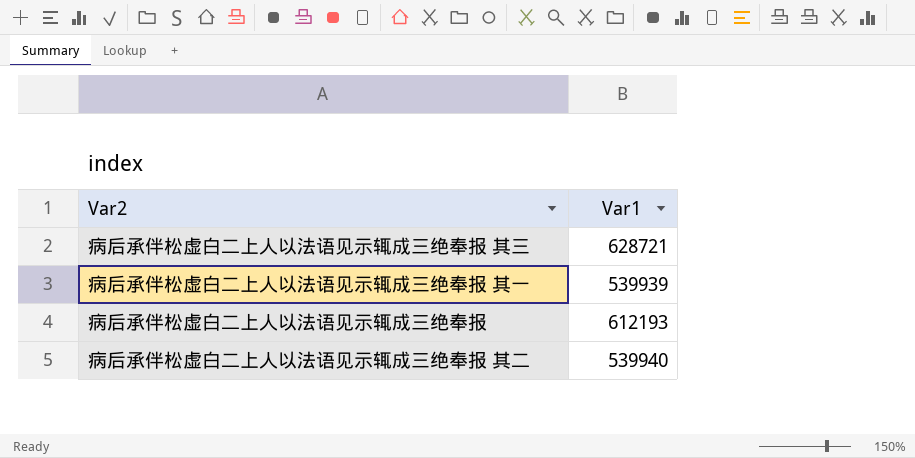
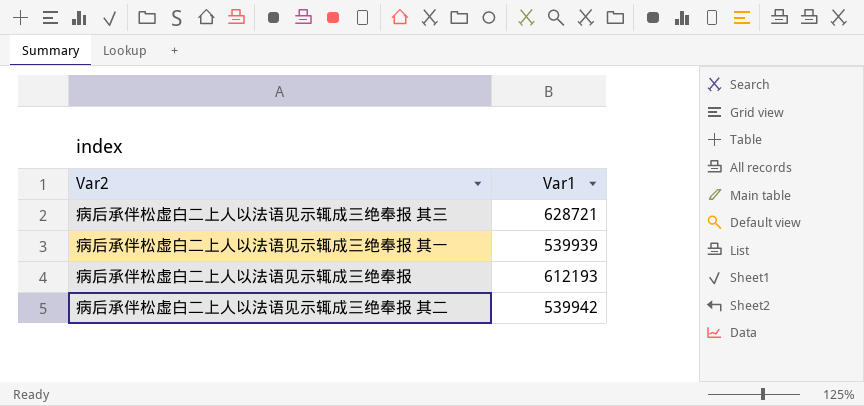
病后承伴松虚白二上人以法语见示辄成三绝奉报 其二 | Var1: 539940 -> 539942

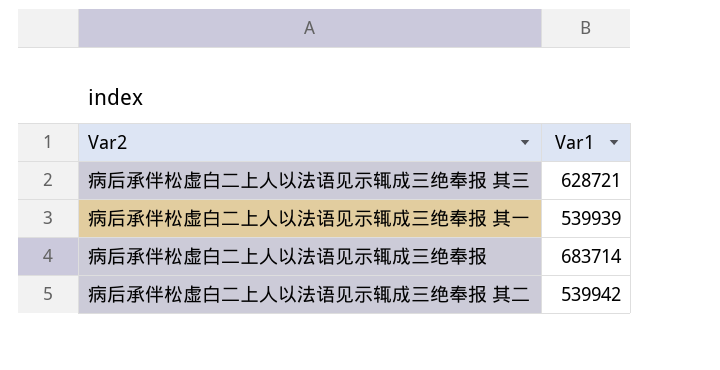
病后承伴松虚白二上人以法语见示辄成三绝奉报 | Var1: 612193 -> 683714

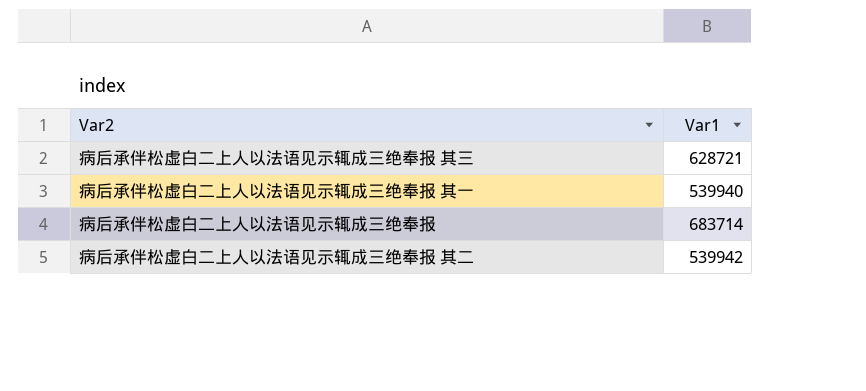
病后承伴松虚白二上人以法语见示辄成三绝奉报 其一 | Var1: 539939 -> 539940

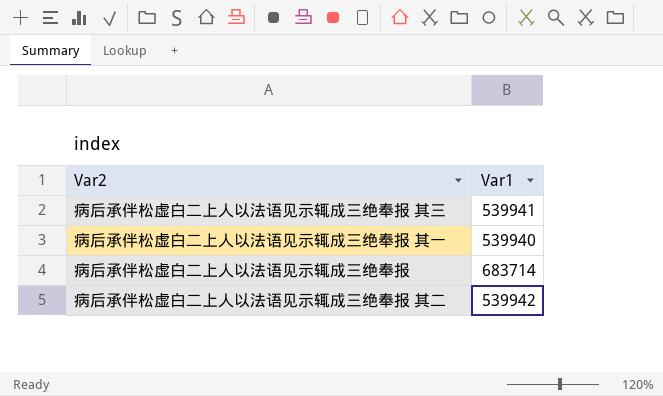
病后承伴松虚白二上人以法语见示辄成三绝奉报 其三 | Var1: 628721 -> 539941

